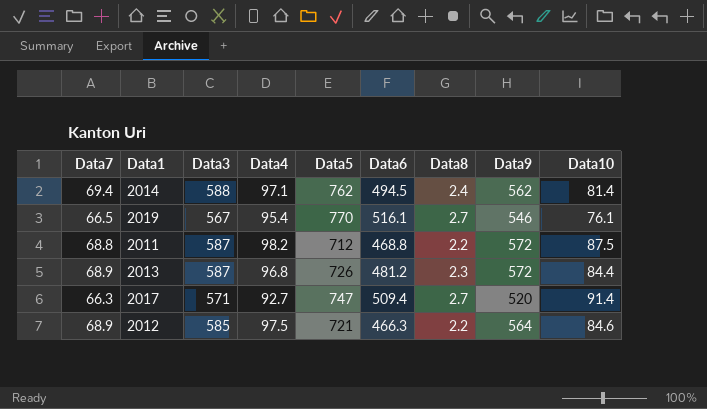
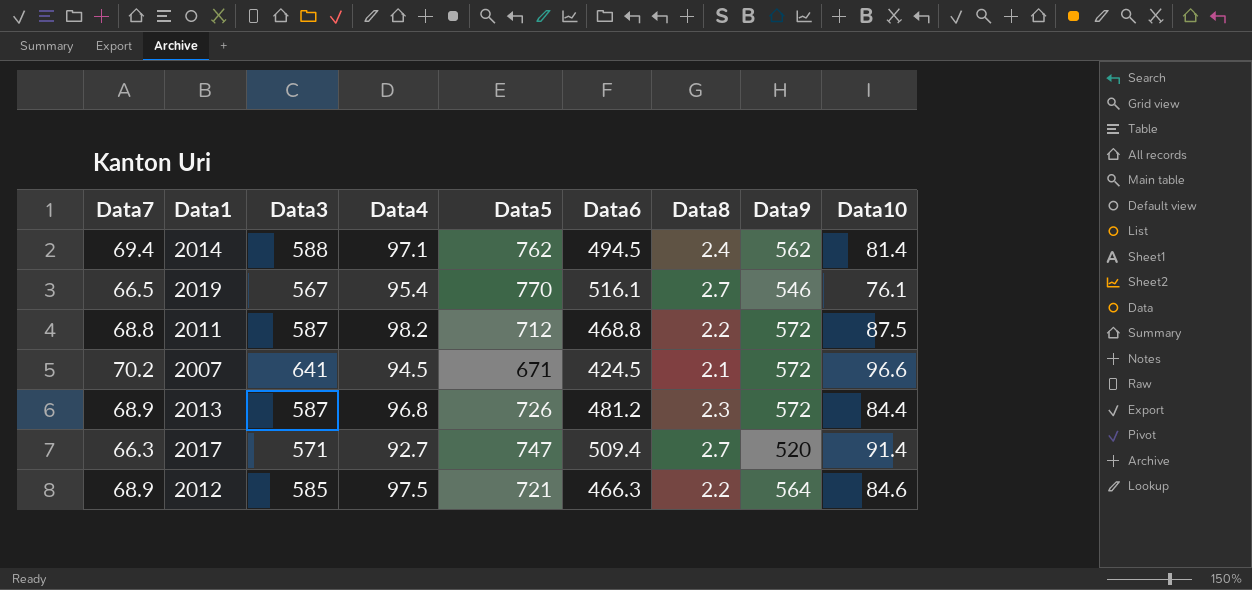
row 2007: none -> 70.2 | 641 | 94.5 | 671 | 424.5 | 2.1 | 572 | 96.6

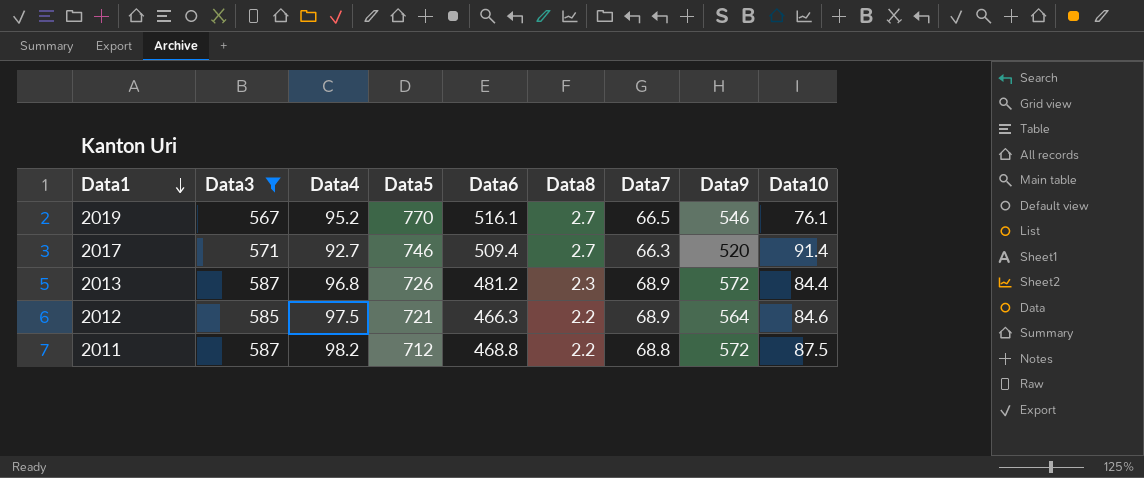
filter: none -> Data3 <= 587
row order: none -> Data1 descending
column Data7 | position: 1 -> 7
2019 | Data4: 95.4 -> 95.2
2017 | Data5: 747 -> 746

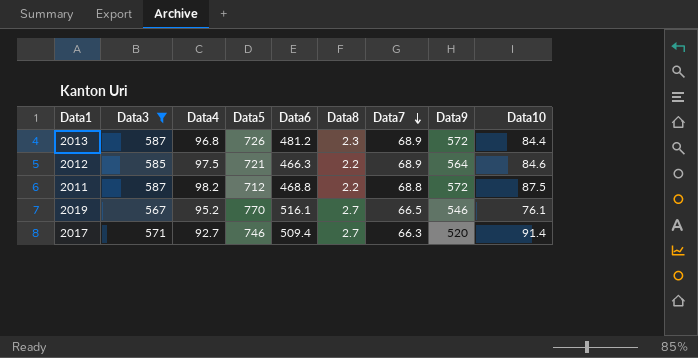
row order: Data1 descending -> Data7 descending

